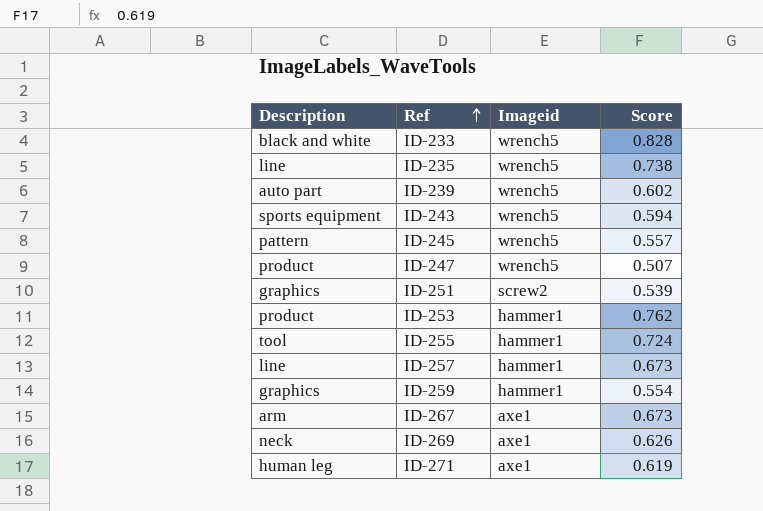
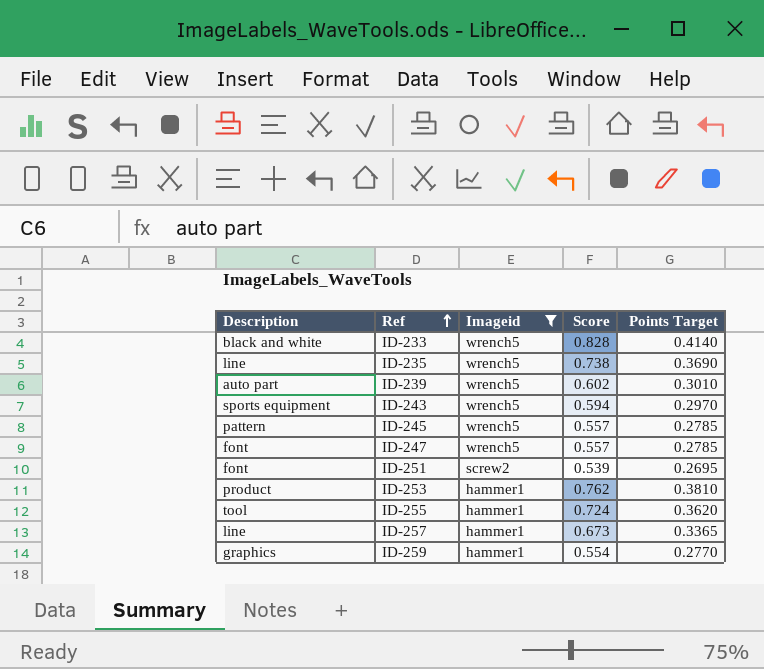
filter: none -> Imageid != axe1
column Points Target | formula: none -> [Score] * 0.5
ID-247 | Description: product -> font
ID-247 | Score: 0.507 -> 0.557
ID-251 | Description: graphics -> font

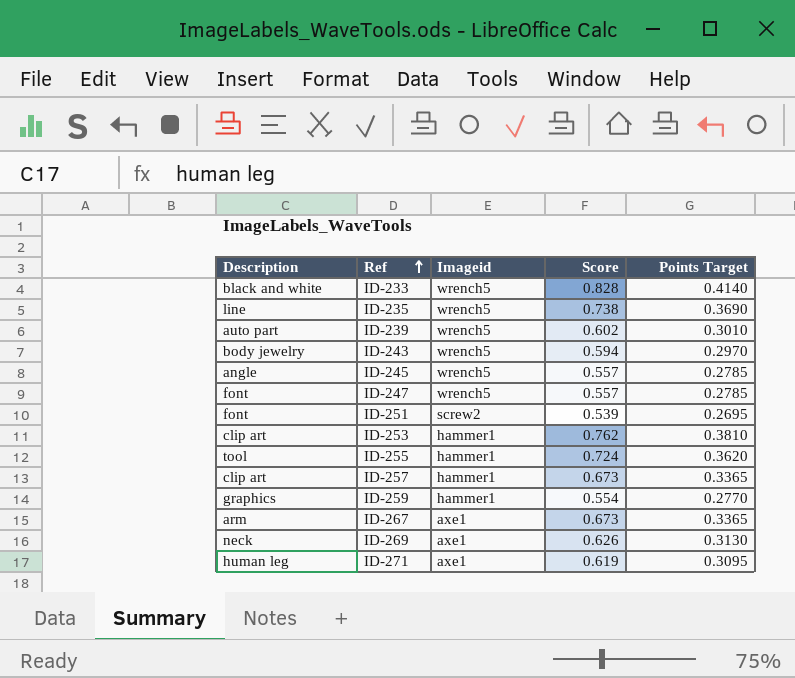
filter: Imageid != axe1 -> none
ID-243 | Description: sports equipment -> body jewelry
ID-245 | Description: pattern -> angle
ID-253 | Description: product -> clip art
ID-257 | Description: line -> clip art

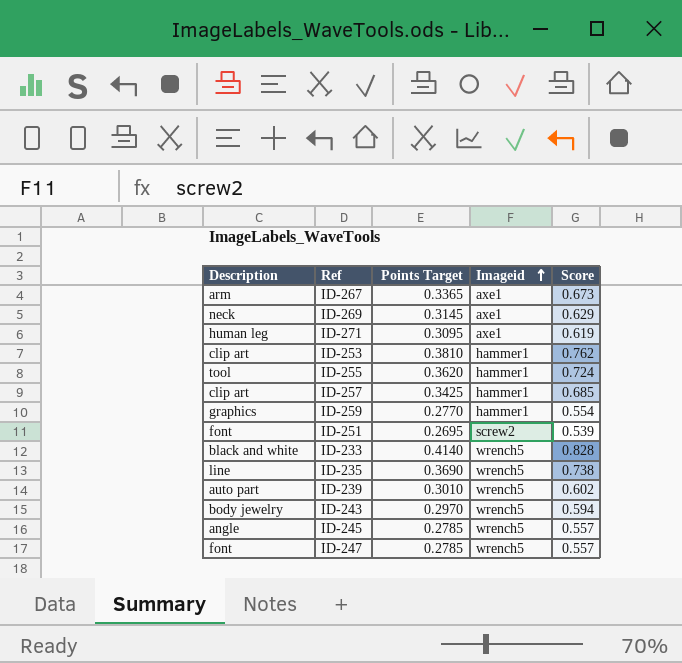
row order: Ref ascending -> Imageid ascending
column Points Target | position: 5 -> 3
ID-269 | Points Target: 0.3130 -> 0.3145
ID-269 | Score: 0.626 -> 0.629
ID-257 | Points Target: 0.3365 -> 0.3425
ID-257 | Score: 0.673 -> 0.685

